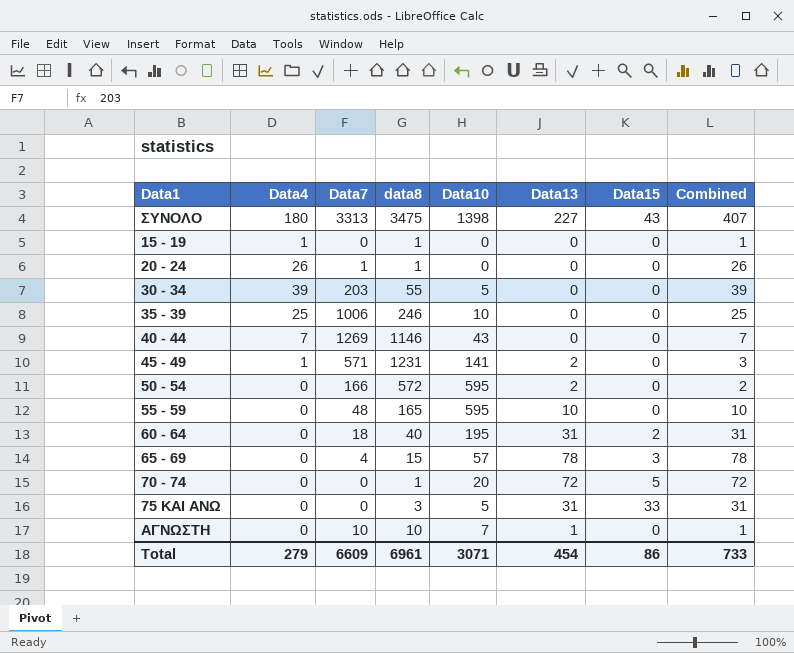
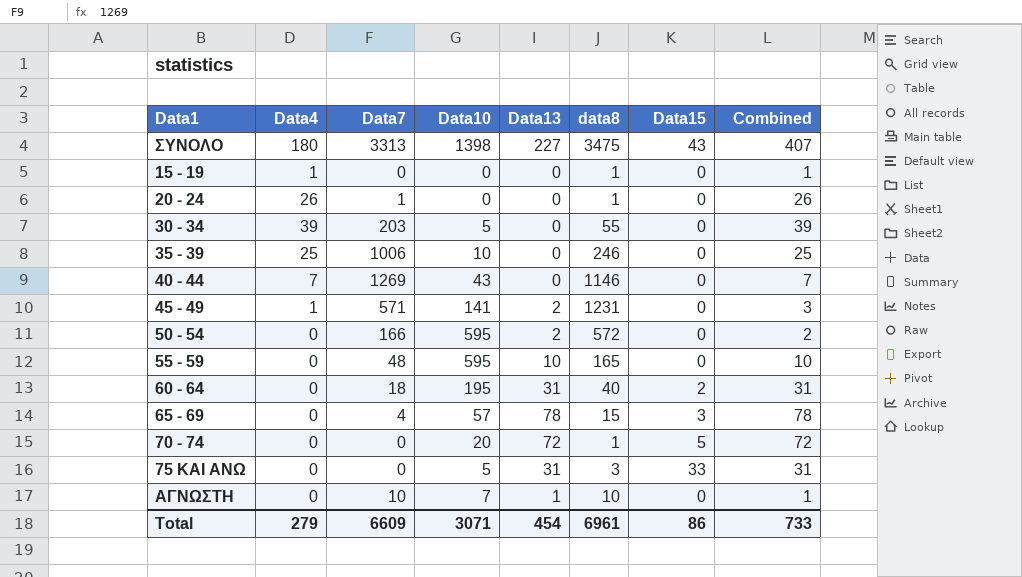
column data8 | position: 4 -> 6

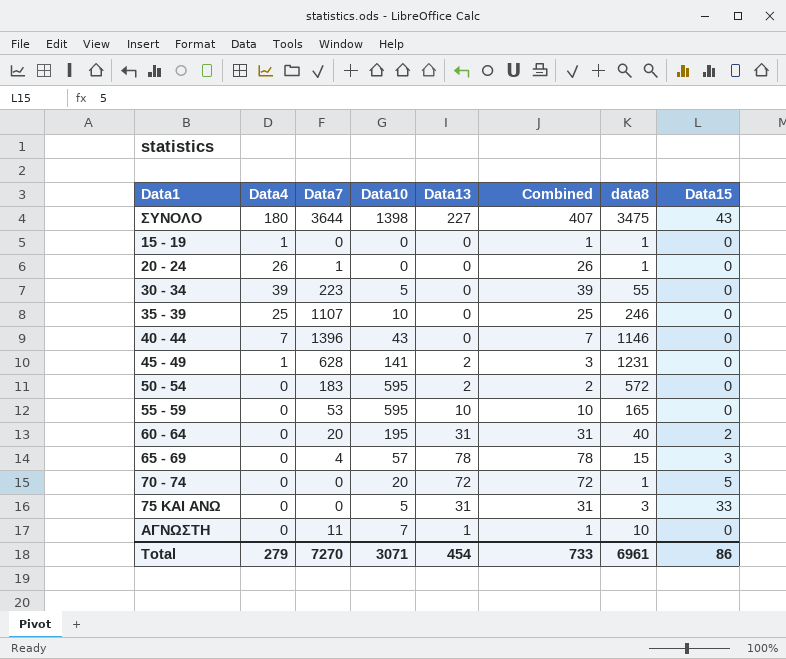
column Combined | position: 8 -> 6
ΣΥΝΟΛΟ | Data7: 3313 -> 3644
30 - 34 | Data7: 203 -> 223
35 - 39 | Data7: 1006 -> 1107
40 - 44 | Data7: 1269 -> 1396
45 - 49 | Data7: 571 -> 628
50 - 54 | Data7: 166 -> 183
55 - 59 | Data7: 48 -> 53
60 - 64 | Data7: 18 -> 20
ΑΓΝΩΣΤΗ | Data7: 10 -> 11
Total | Data7: 6609 -> 7270

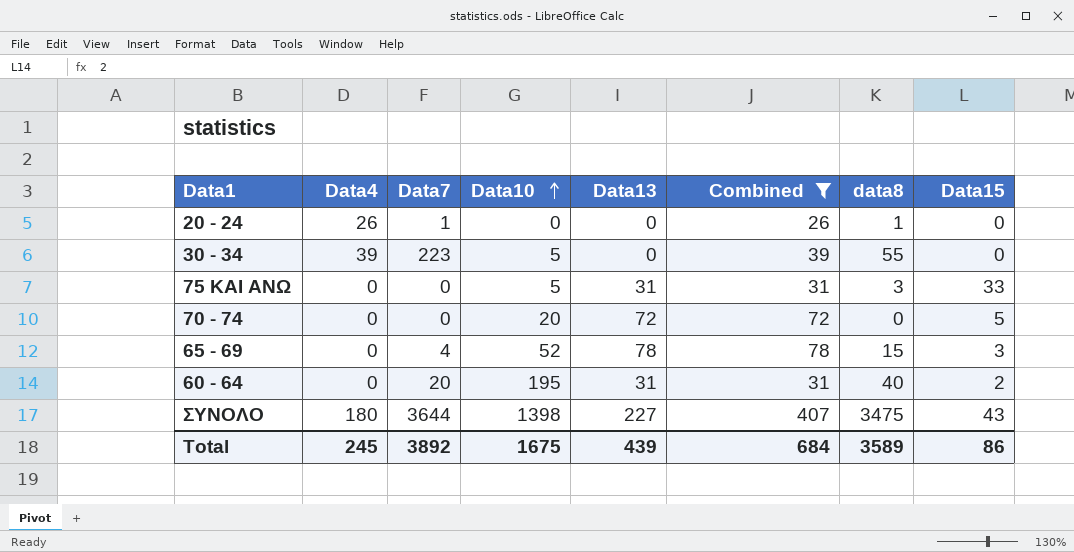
filter: none -> Combined >= 26
row order: none -> Data10 ascending
70 - 74 | data8: 1 -> 0
65 - 69 | Data10: 57 -> 52
Total | Data4: 279 -> 245
Total | Data7: 7270 -> 3892
Total | Data10: 3071 -> 1675
Total | Data13: 454 -> 439
Total | Combined: 733 -> 684
Total | data8: 6961 -> 3589

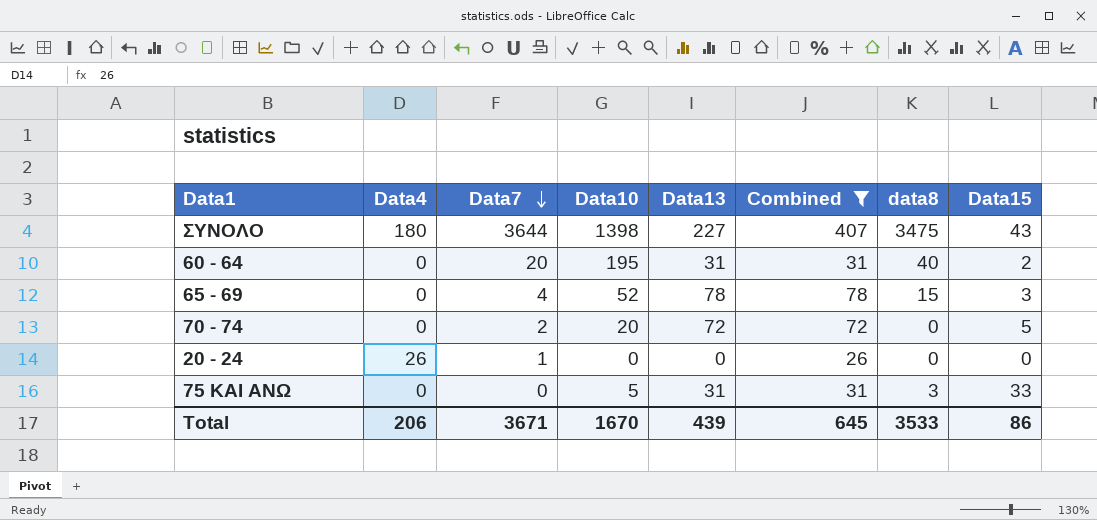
row order: Data10 ascending -> Data7 descending
row 30 - 34: 39 | 223 | 5 | 0 | 39 | 55 | 0 -> none
70 - 74 | Data7: 0 -> 2
20 - 24 | data8: 1 -> 0
Total | Data4: 245 -> 206
Total | Data7: 3892 -> 3671
Total | Data10: 1675 -> 1670
Total | Combined: 684 -> 645
Total | data8: 3589 -> 3533

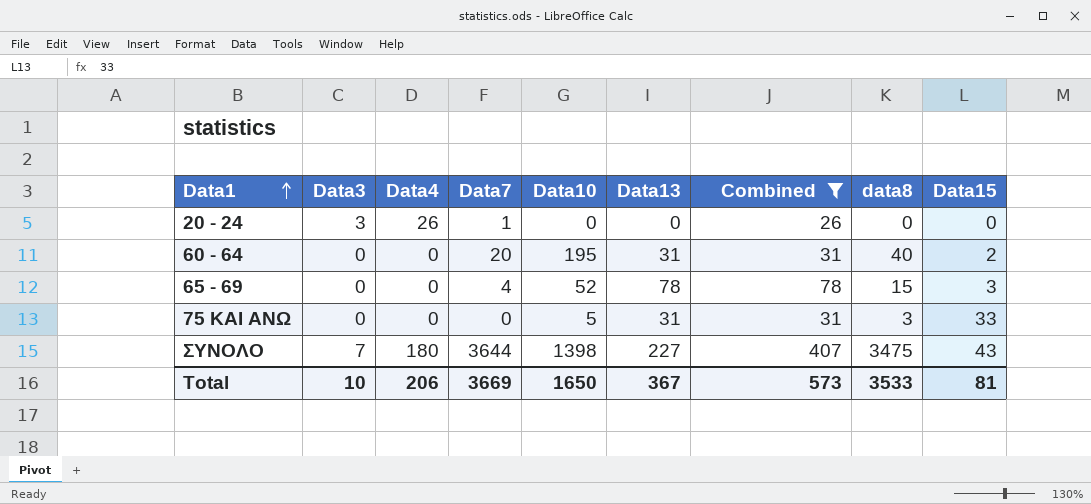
row order: Data7 descending -> Data1 ascending
column Data3 | position: none -> 2
row 70 - 74: 0 | 2 | 20 | 72 | 72 | 0 | 5 -> none
Total | Data7: 3671 -> 3669
Total | Data10: 1670 -> 1650
Total | Data13: 439 -> 367
Total | Combined: 645 -> 573
Total | Data15: 86 -> 81

